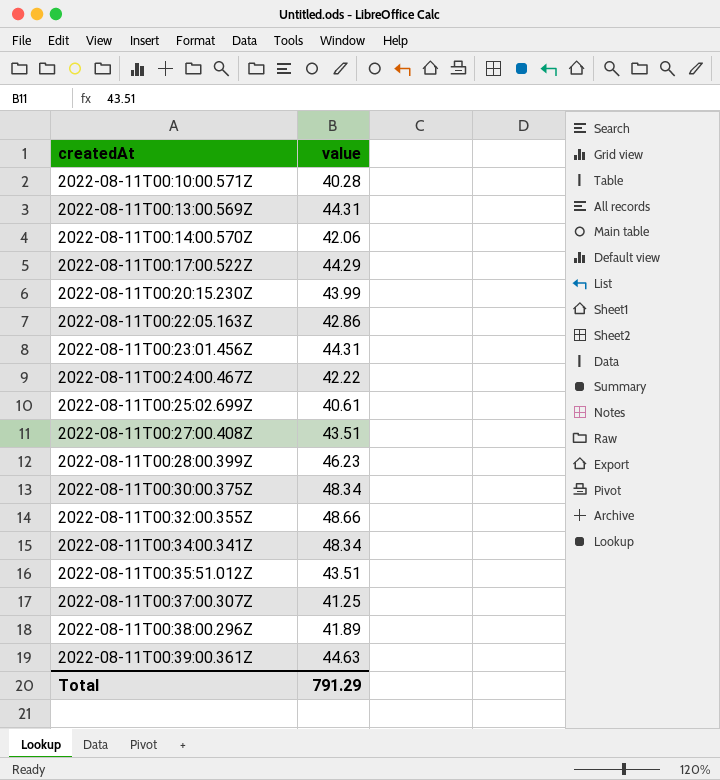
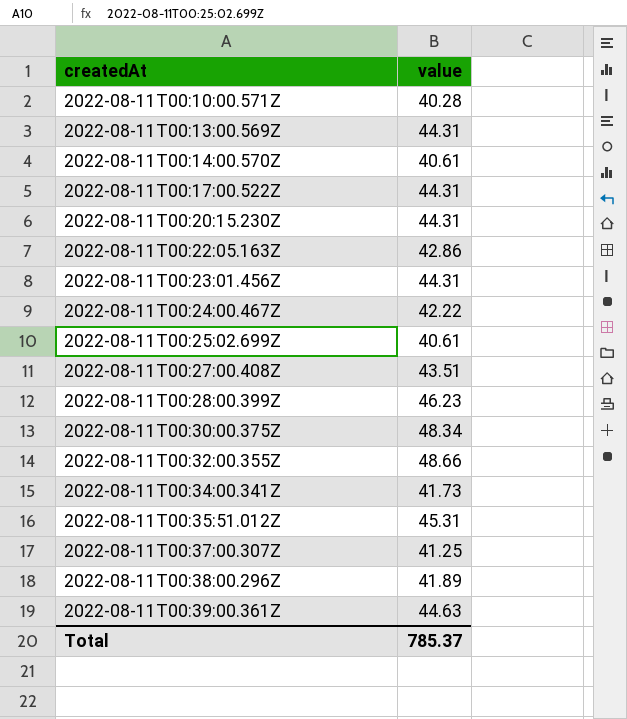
2022-08-11T00:14:00.570Z | value: 42.06 -> 40.61
2022-08-11T00:17:00.522Z | value: 44.29 -> 44.31
2022-08-11T00:20:15.230Z | value: 43.99 -> 44.31
2022-08-11T00:34:00.341Z | value: 48.34 -> 41.73
2022-08-11T00:35:51.012Z | value: 43.51 -> 45.31
Total | value: 791.29 -> 785.37

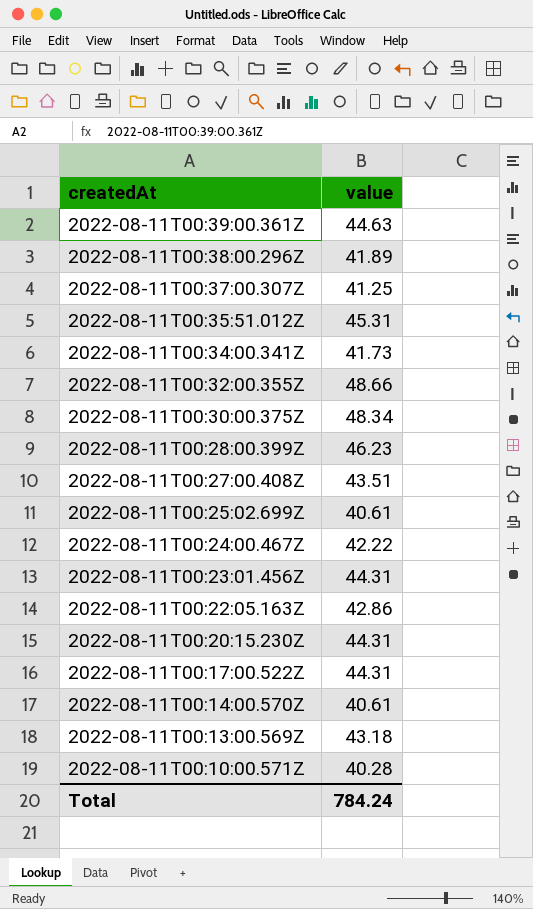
row order: createdAt ascending -> createdAt descending
2022-08-11T00:13:00.569Z | value: 44.31 -> 43.18
Total | value: 785.37 -> 784.24

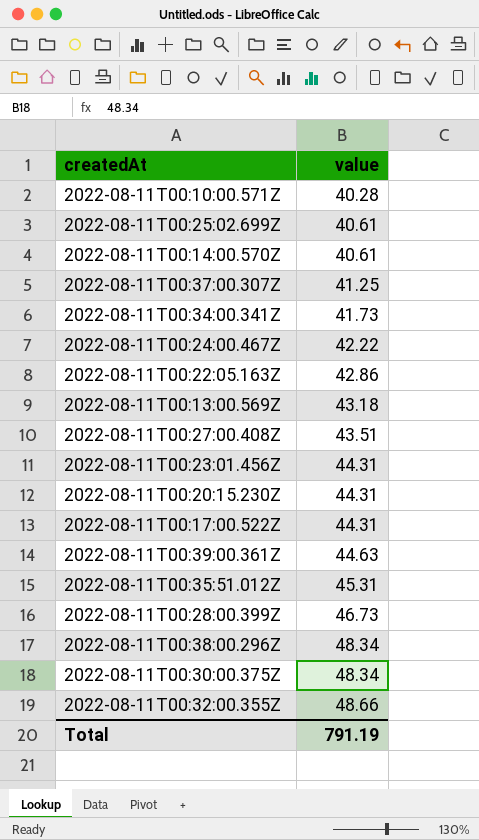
row order: createdAt descending -> value ascending
2022-08-11T00:28:00.399Z | value: 46.23 -> 46.73
2022-08-11T00:38:00.296Z | value: 41.89 -> 48.34
Total | value: 784.24 -> 791.19

